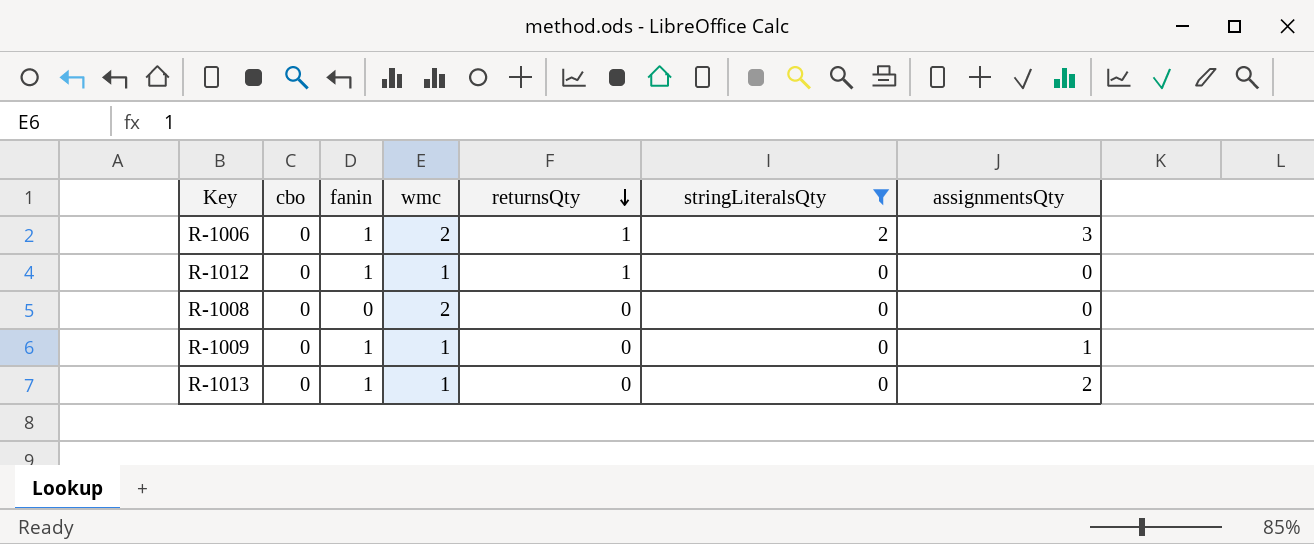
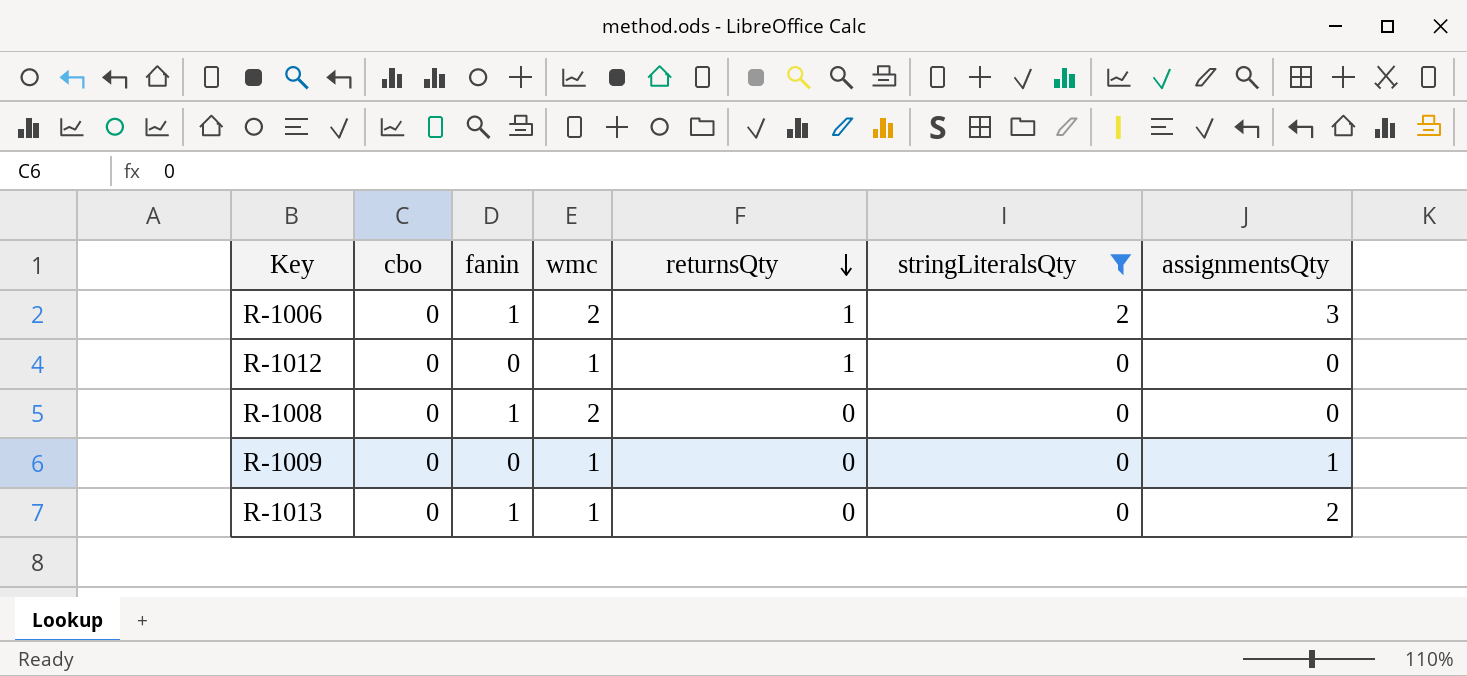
R-1012 | fanin: 1 -> 0
R-1008 | fanin: 0 -> 1
R-1009 | fanin: 1 -> 0

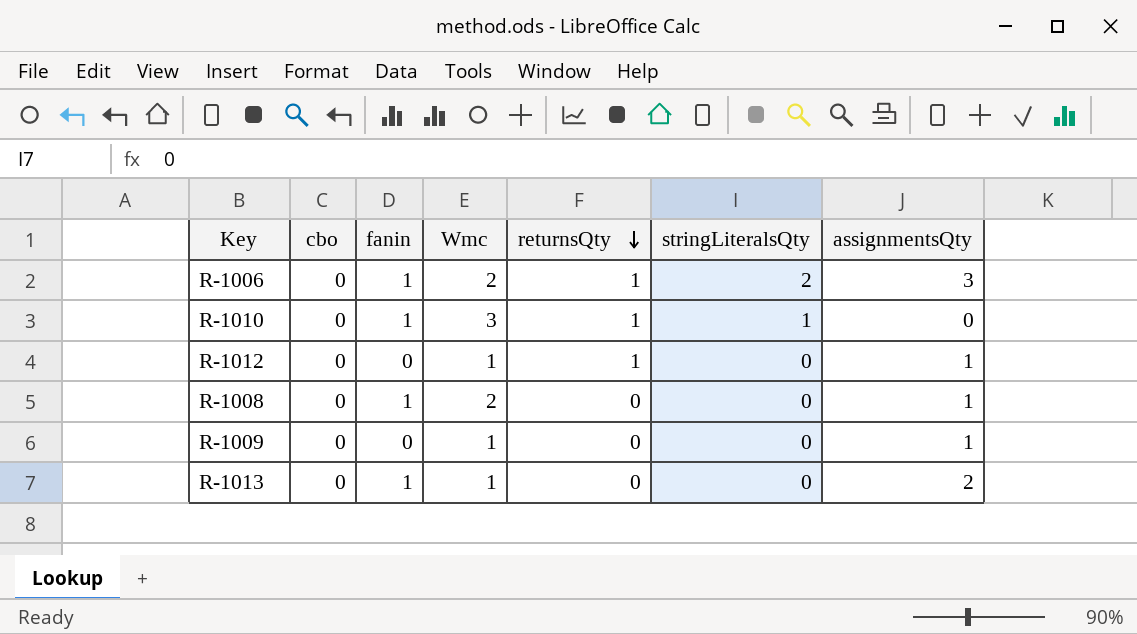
filter: stringLiteralsQty != 1 -> none
column name: wmc -> Wmc
R-1012 | assignmentsQty: 0 -> 1
R-1008 | assignmentsQty: 0 -> 1

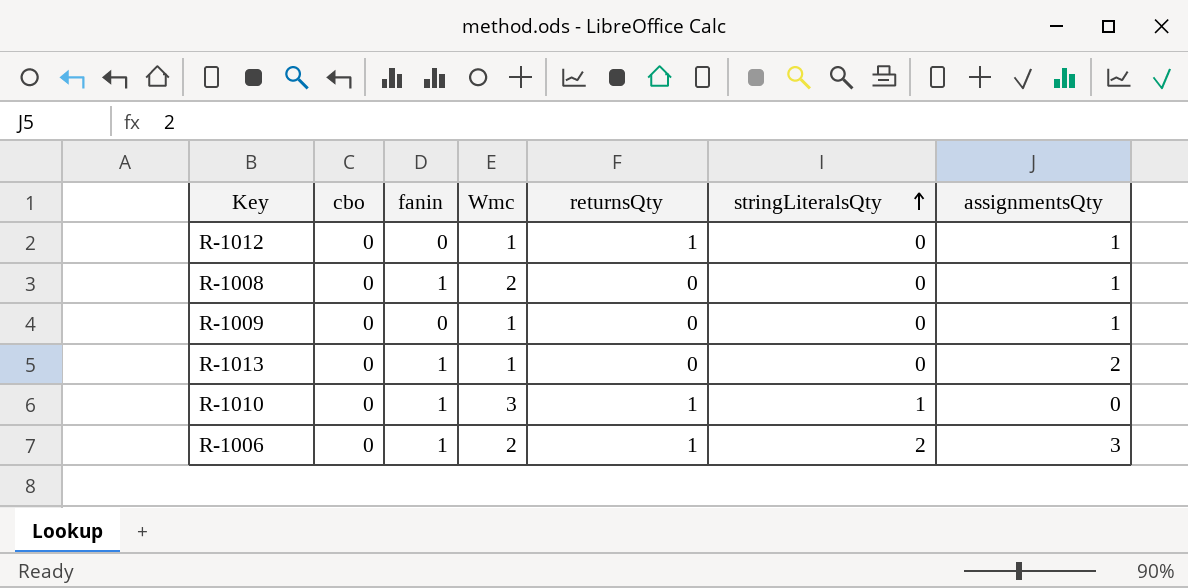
row order: returnsQty descending -> stringLiteralsQty ascending

